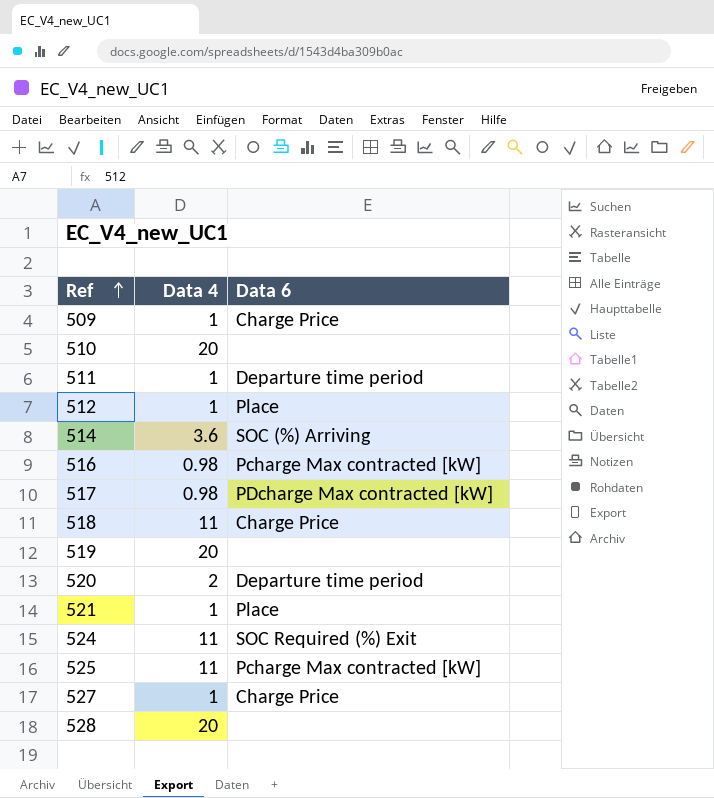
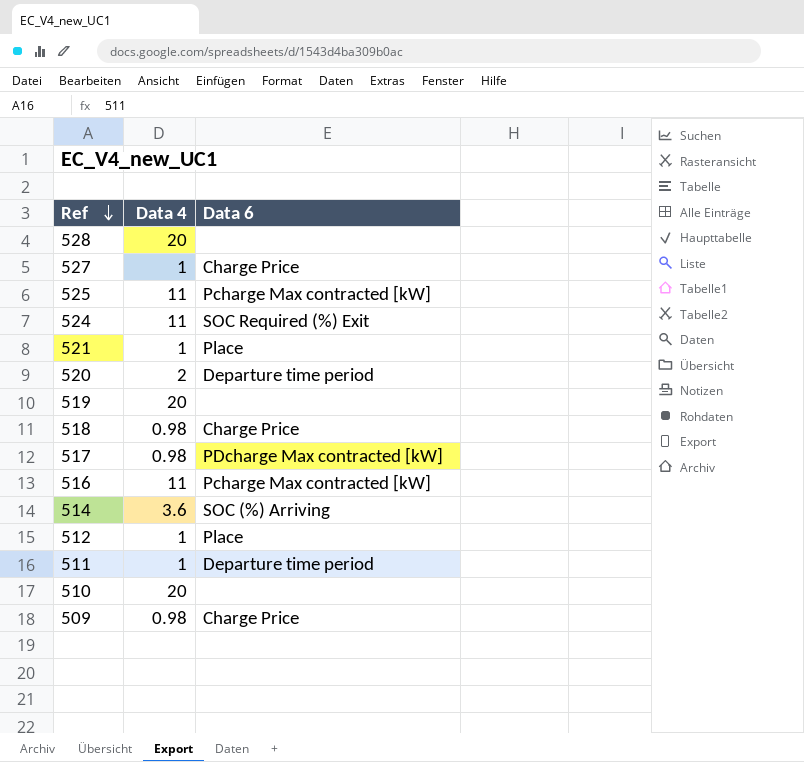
row order: Ref ascending -> Ref descending
518 | Data 4: 11 -> 0.98
516 | Data 4: 0.98 -> 11
509 | Data 4: 1 -> 0.98

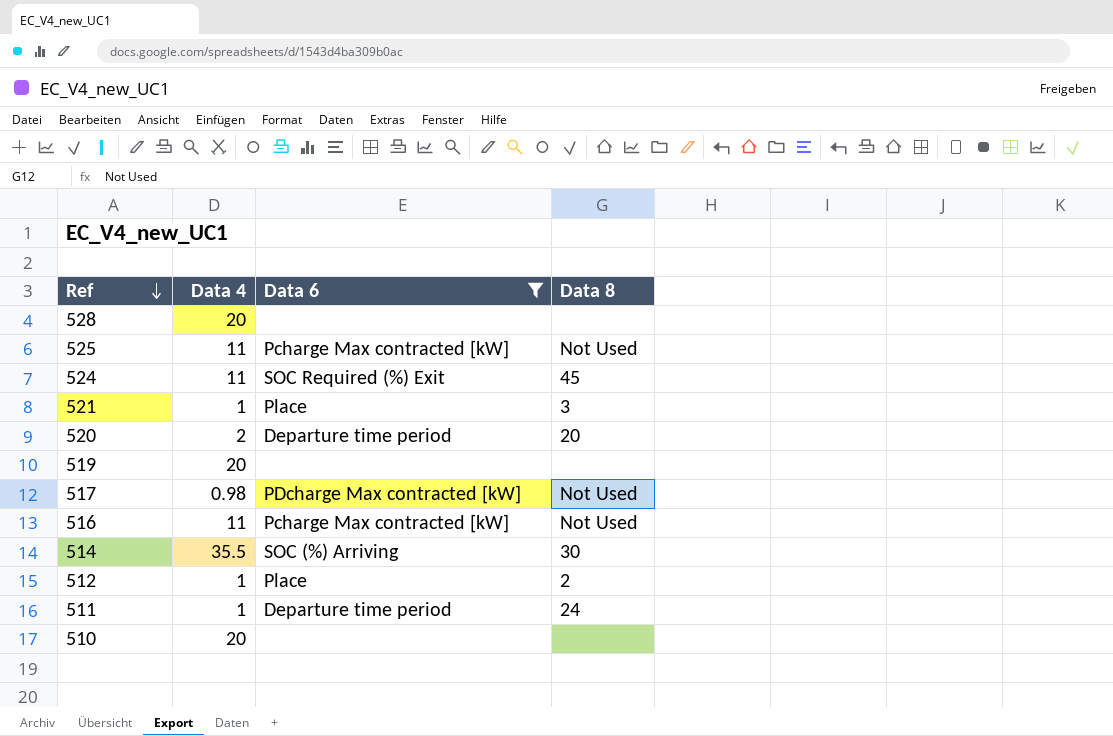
filter: none -> Data 6 != Charge Price
column Data 8 | position: none -> 4
514 | Data 4: 3.6 -> 35.5

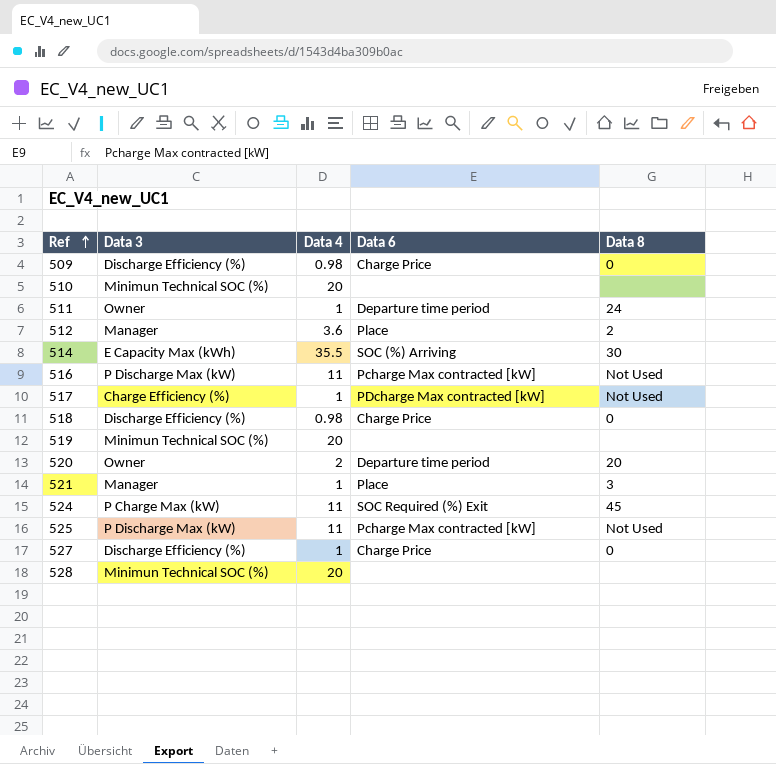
filter: Data 6 != Charge Price -> none
row order: Ref descending -> Ref ascending
column Data 3 | position: none -> 2
512 | Data 4: 1 -> 3.6
517 | Data 4: 0.98 -> 1

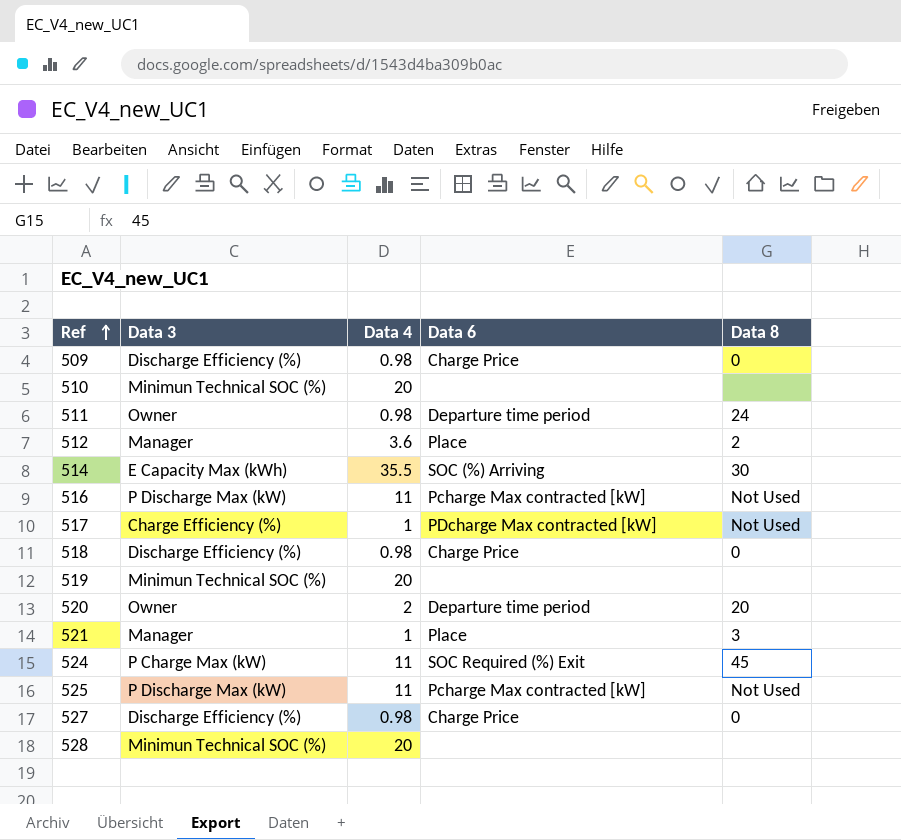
511 | Data 4: 1 -> 0.98
527 | Data 4: 1 -> 0.98

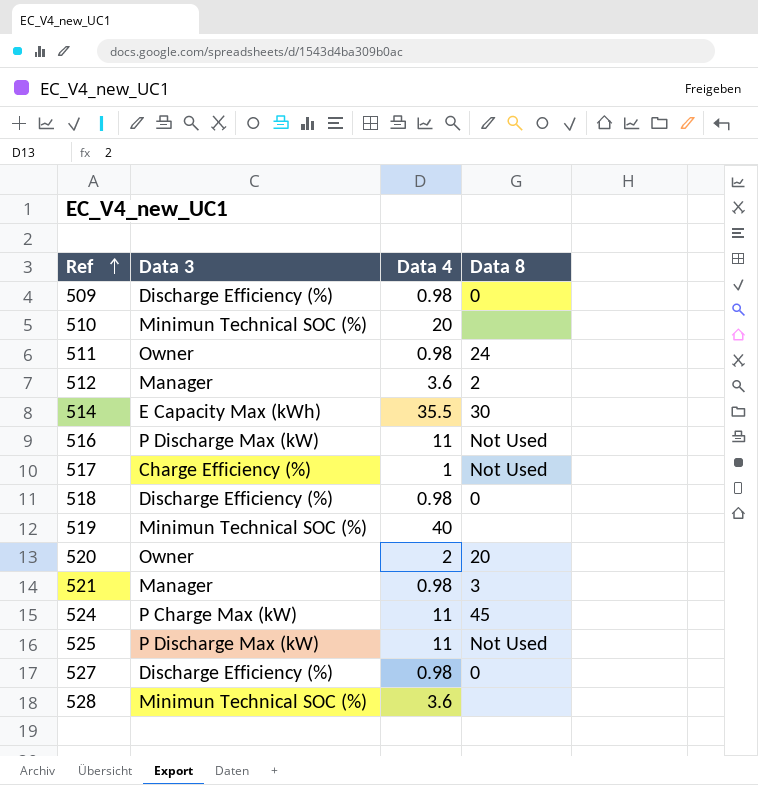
column Data 6 | position: 4 -> none
519 | Data 4: 20 -> 40
521 | Data 4: 1 -> 0.98
528 | Data 4: 20 -> 3.6

